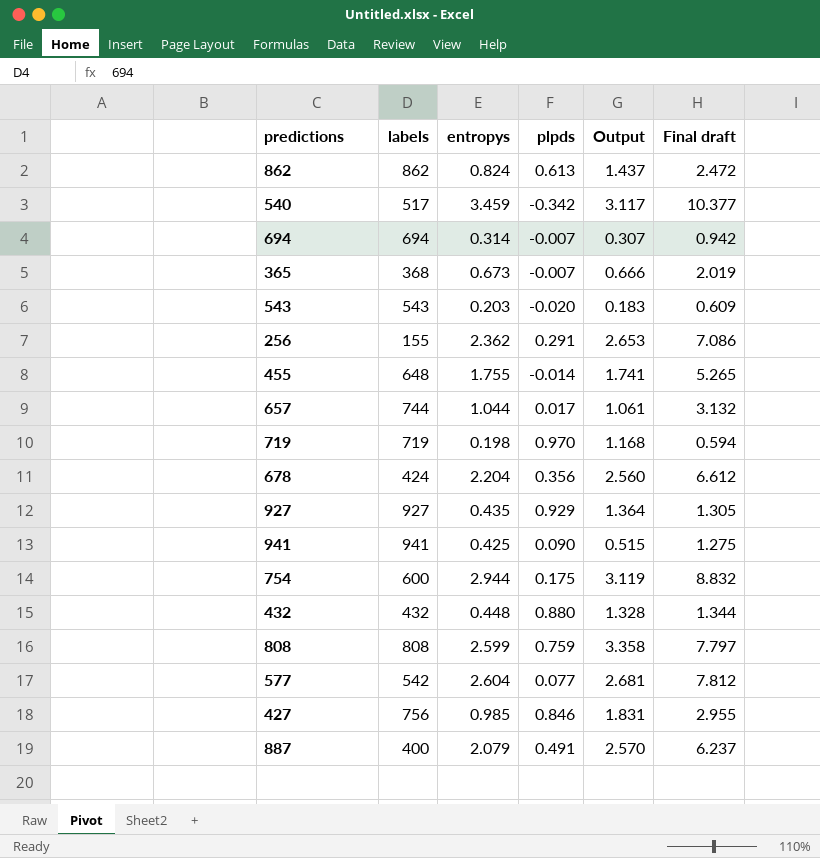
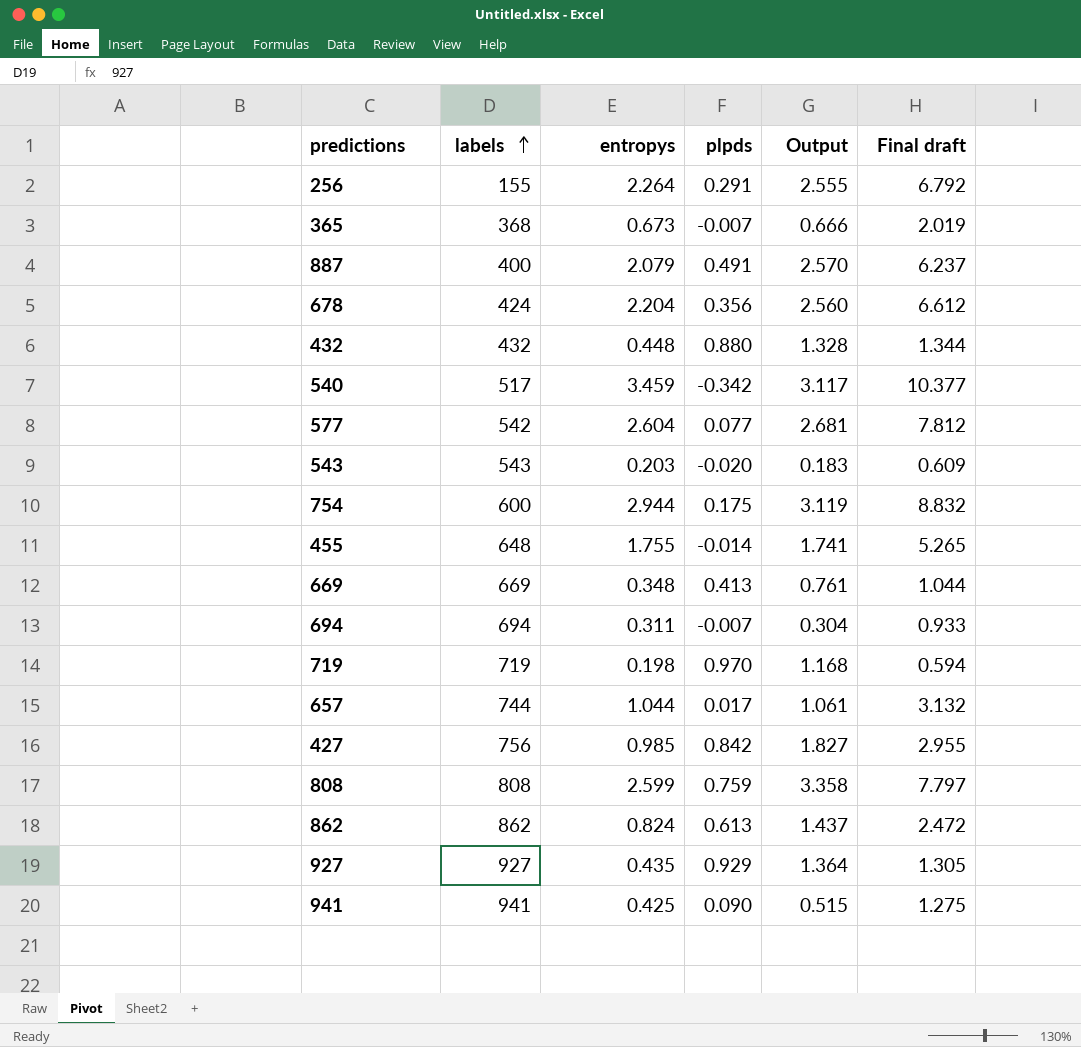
row order: none -> labels ascending
256 | entropys: 2.362 -> 2.264
256 | Output: 2.653 -> 2.555
256 | Final draft: 7.086 -> 6.792
row 669: none -> 669 | 0.348 | 0.413 | 0.761 | 1.044
694 | entropys: 0.314 -> 0.311
694 | Output: 0.307 -> 0.304
694 | Final draft: 0.942 -> 0.933
427 | plpds: 0.846 -> 0.842
427 | Output: 1.831 -> 1.827

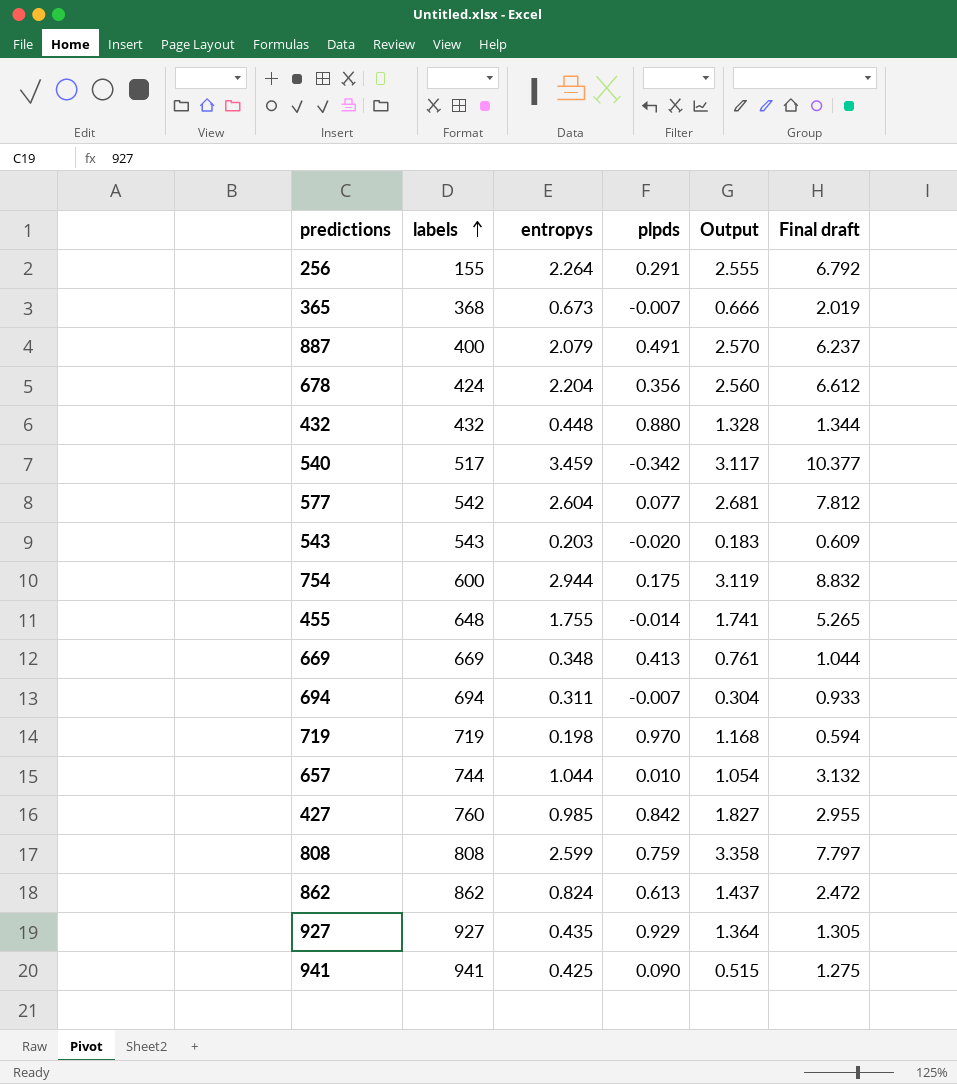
657 | plpds: 0.017 -> 0.010
657 | Output: 1.061 -> 1.054
427 | labels: 756 -> 760

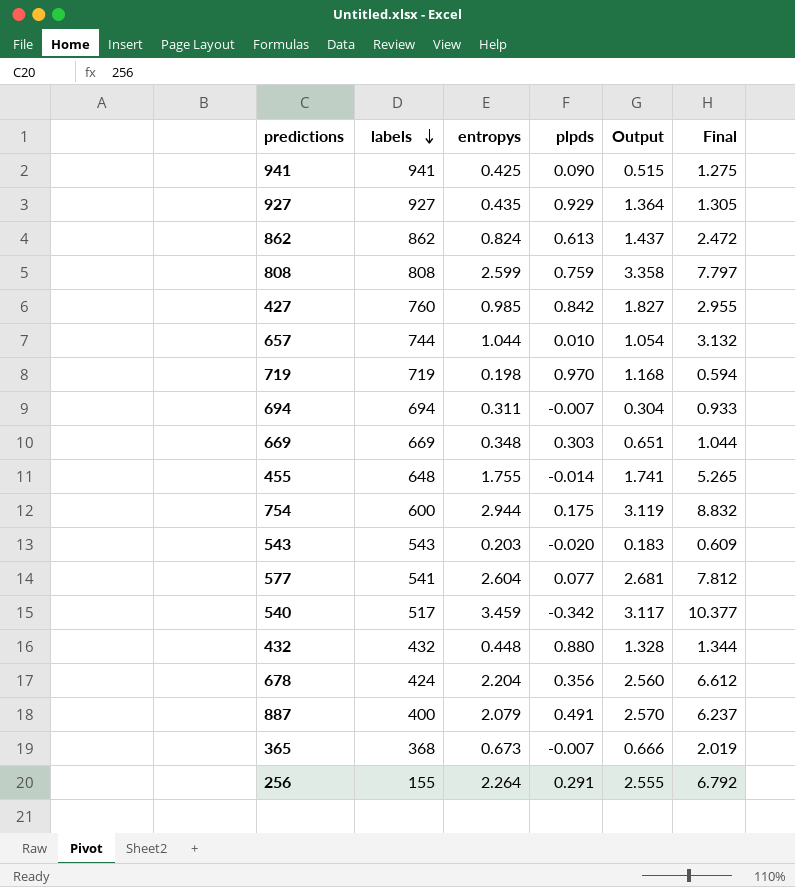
row order: labels ascending -> labels descending
column name: Final draft -> Final
669 | plpds: 0.413 -> 0.303
669 | Output: 0.761 -> 0.651
577 | labels: 542 -> 541

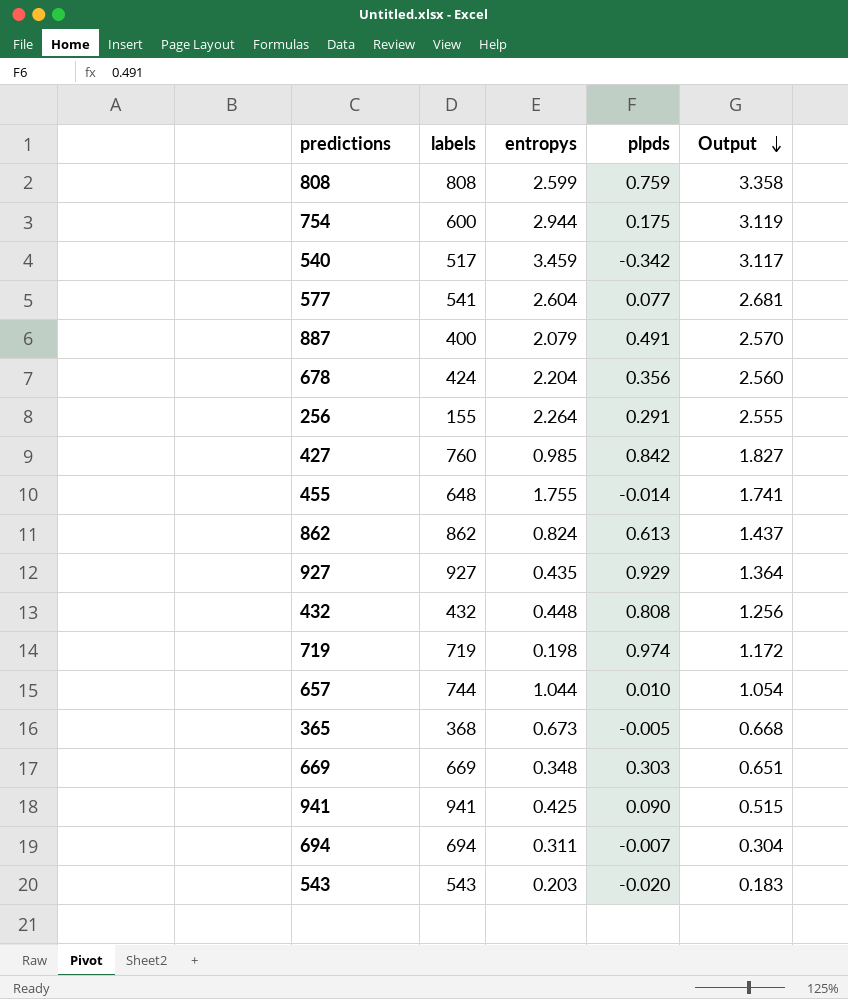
row order: labels descending -> Output descending
column Final | formula: [entropys] * 3 -> none
432 | plpds: 0.880 -> 0.808
432 | Output: 1.328 -> 1.256
719 | plpds: 0.970 -> 0.974
719 | Output: 1.168 -> 1.172
365 | plpds: -0.007 -> -0.005
365 | Output: 0.666 -> 0.668

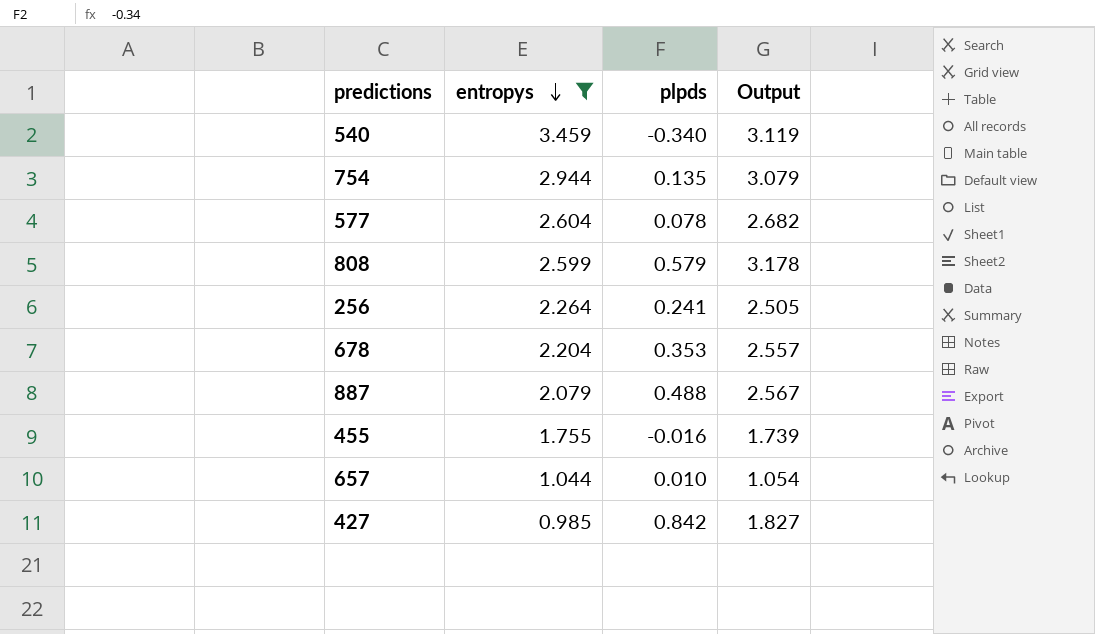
filter: none -> entropys >= 0.985
row order: Output descending -> entropys descending
column labels | position: 2 -> none
540 | plpds: -0.342 -> -0.340
540 | Output: 3.117 -> 3.119
754 | plpds: 0.175 -> 0.135
754 | Output: 3.119 -> 3.079
577 | plpds: 0.077 -> 0.078
577 | Output: 2.681 -> 2.682
808 | plpds: 0.759 -> 0.579
808 | Output: 3.358 -> 3.178
256 | plpds: 0.291 -> 0.241
256 | Output: 2.555 -> 2.505
678 | plpds: 0.356 -> 0.353
678 | Output: 2.560 -> 2.557
887 | plpds: 0.491 -> 0.488
887 | Output: 2.570 -> 2.567
455 | plpds: -0.014 -> -0.016
455 | Output: 1.741 -> 1.739

